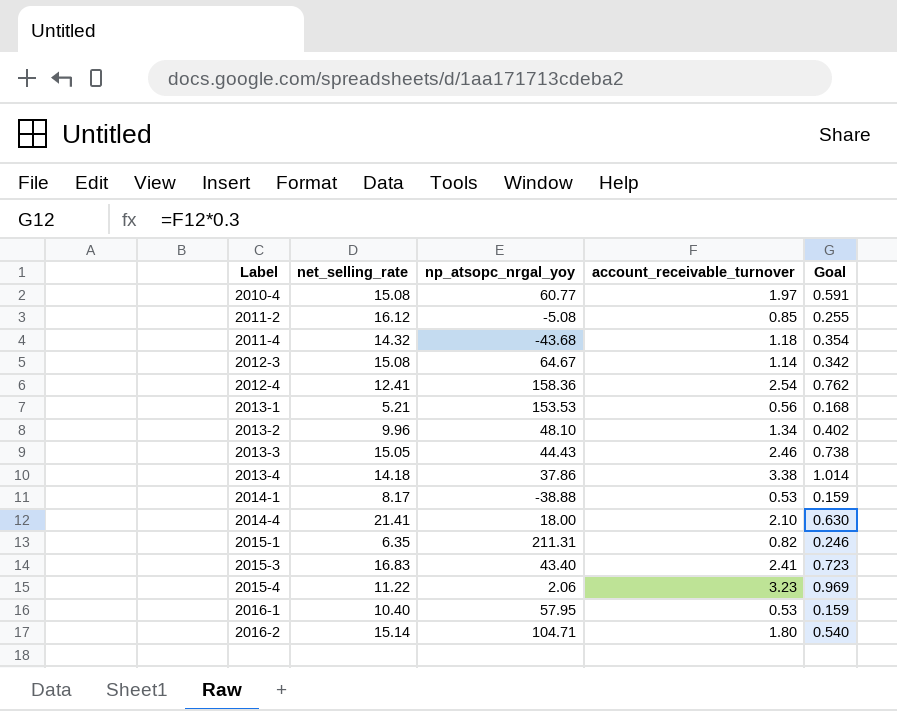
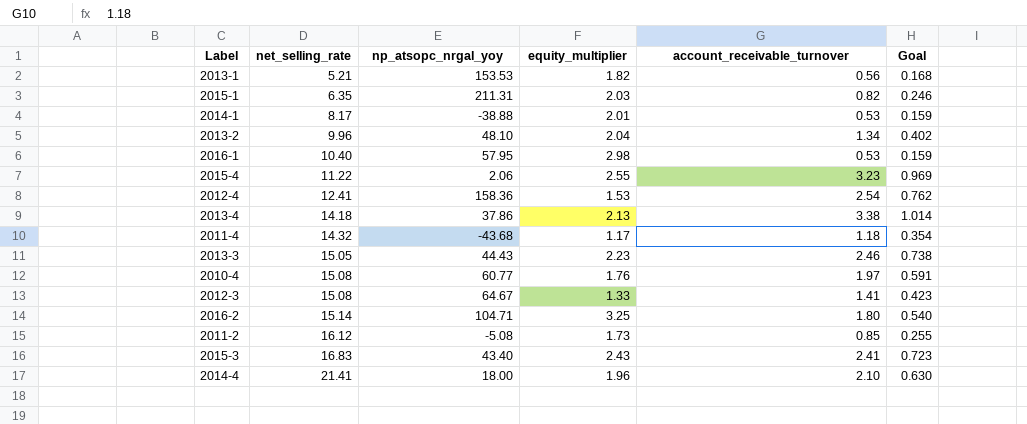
row order: Label ascending -> net_selling_rate ascending
column equity_multiplier | position: none -> 4
2012-3 | account_receivable_turnover: 1.14 -> 1.41
2012-3 | Goal: 0.342 -> 0.423

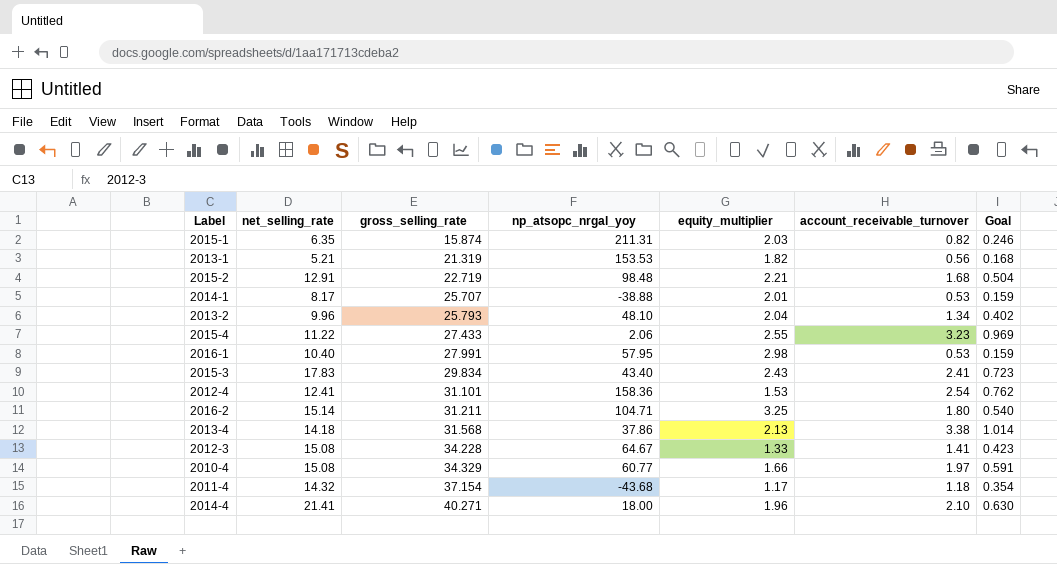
row order: net_selling_rate ascending -> gross_selling_rate ascending
column gross_selling_rate | position: none -> 3
row 2013-3: 15.05 | 44.43 | 2.23 | 2.46 | 0.738 -> none
row 2011-2: 16.12 | -5.08 | 1.73 | 0.85 | 0.255 -> none
row 2015-2: none -> 12.91 | 22.719 | 98.48 | 2.21 | 1.68 | 0.504
2015-3 | net_selling_rate: 16.83 -> 17.83
2010-4 | equity_multiplier: 1.76 -> 1.66

